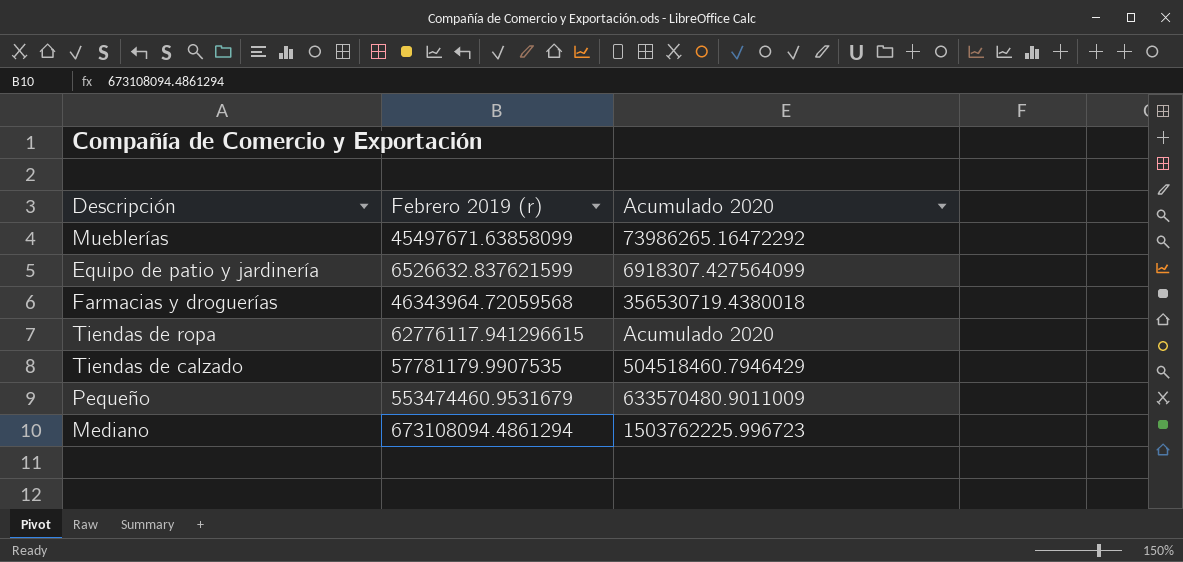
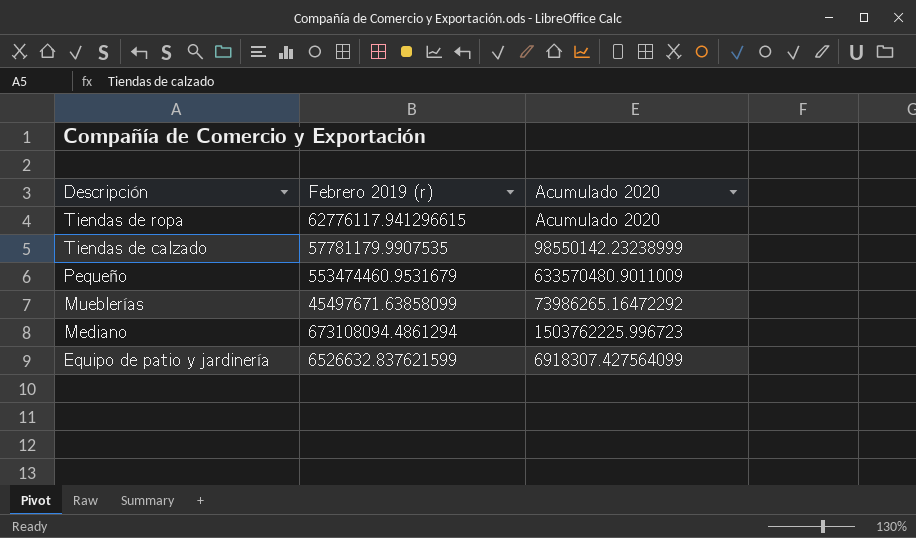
row order: none -> Descripción descending
row Farmacias y droguerías: 46343964.72059568 | 356530719.4380018 -> none
Tiendas de calzado | Acumulado 2020: 504518460.7946429 -> 98550142.23238999

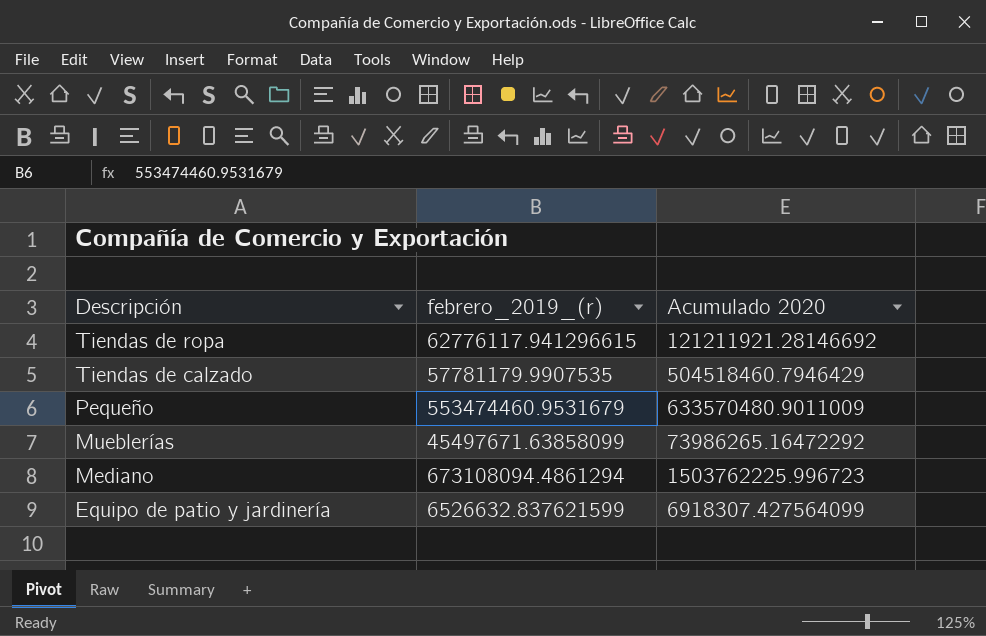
column name: Febrero 2019 (r) -> febrero_2019_(r)
Tiendas de ropa | Acumulado 2020: Acumulado 2020 -> 121211921.28146692
Tiendas de calzado | Acumulado 2020: 98550142.23238999 -> 504518460.7946429

